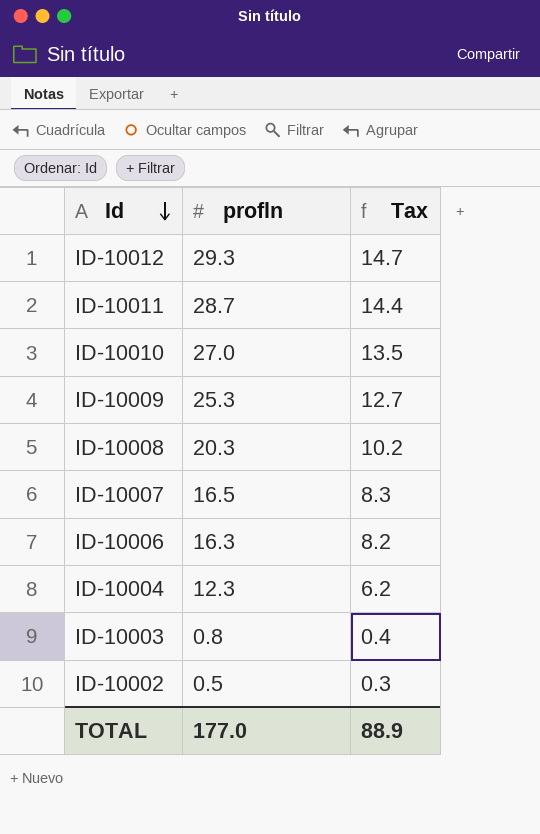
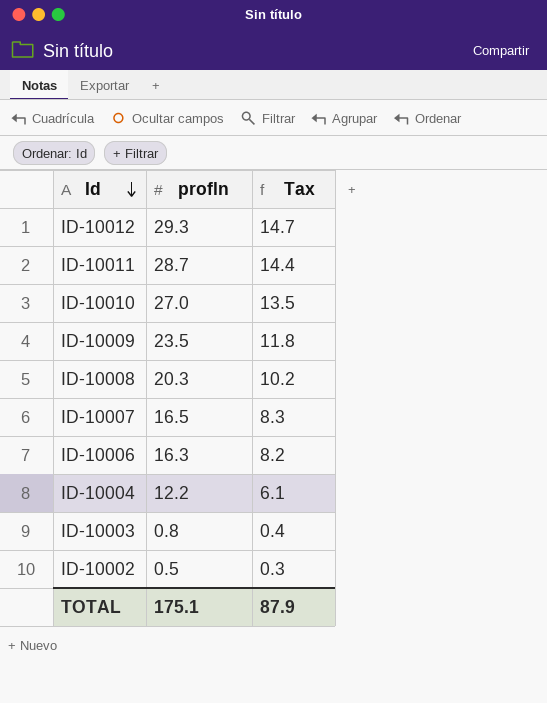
ID-10009 | profln: 25.3 -> 23.5
ID-10009 | Tax: 12.7 -> 11.8
ID-10004 | profln: 12.3 -> 12.2
ID-10004 | Tax: 6.2 -> 6.1
TOTAL | profln: 177.0 -> 175.1
TOTAL | Tax: 88.9 -> 87.9

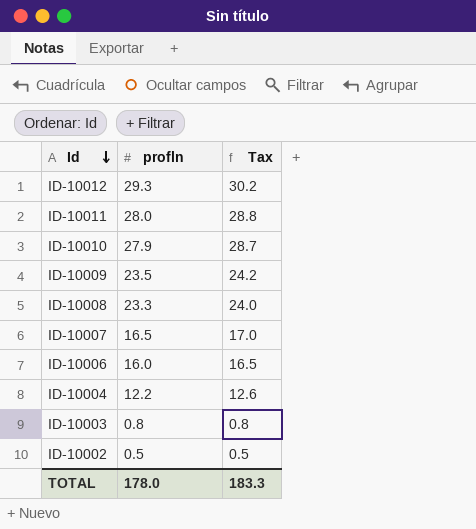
column Tax | formula: [profln] * 0.5 -> [profln] * 1.03
ID-10011 | profln: 28.7 -> 28.0
ID-10010 | profln: 27.0 -> 27.9
ID-10008 | profln: 20.3 -> 23.3
ID-10006 | profln: 16.3 -> 16.0
TOTAL | profln: 175.1 -> 178.0
TOTAL | Tax: 87.9 -> 183.3

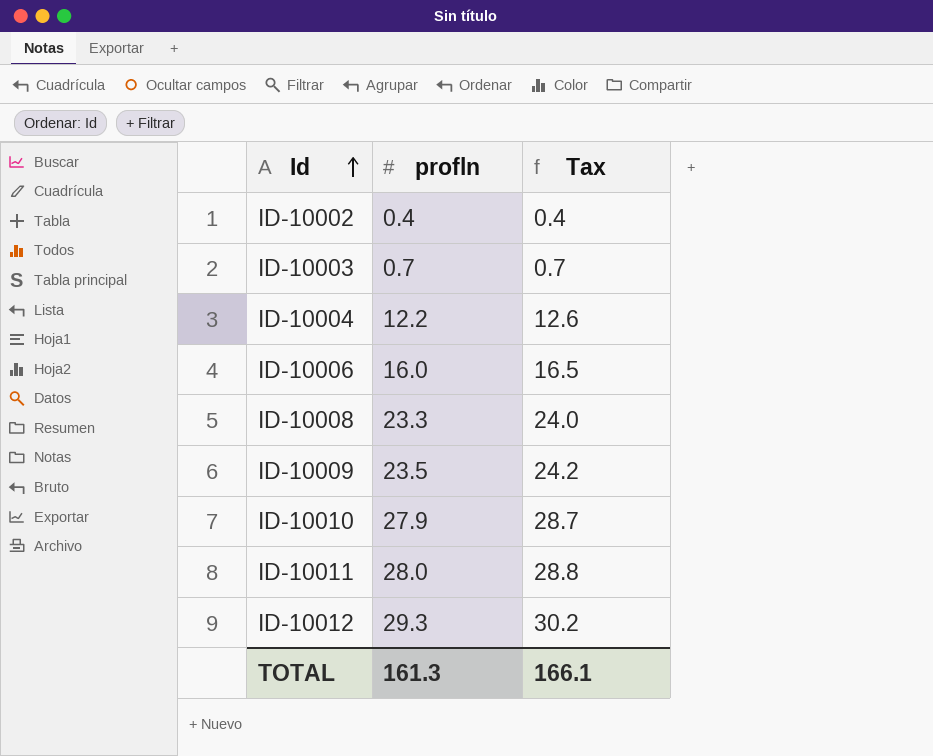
row order: Id descending -> Id ascending
row ID-10007: 16.5 | 17.0 -> none
ID-10002 | profln: 0.5 -> 0.4
ID-10002 | Tax: 0.5 -> 0.4
ID-10003 | profln: 0.8 -> 0.7
ID-10003 | Tax: 0.8 -> 0.7
TOTAL | profln: 178.0 -> 161.3
TOTAL | Tax: 183.3 -> 166.1

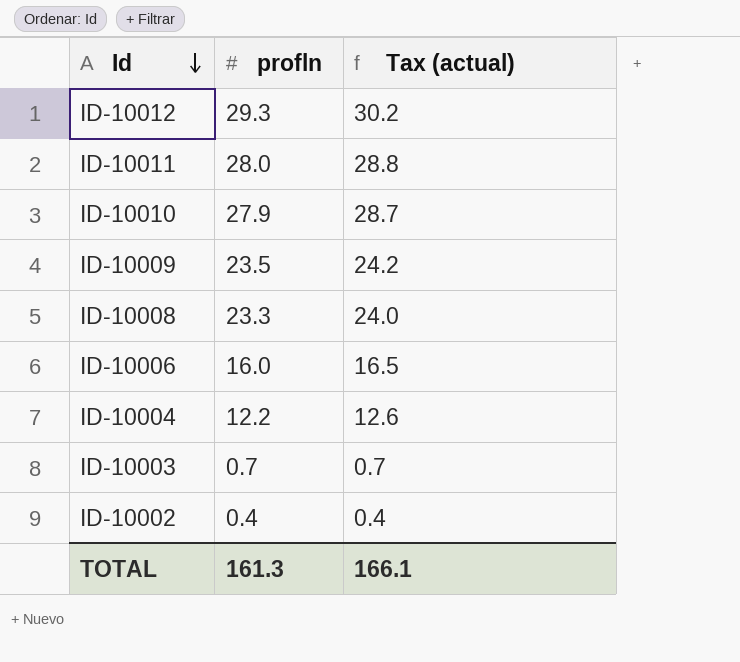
row order: Id ascending -> Id descending
column name: Tax -> Tax (actual)

